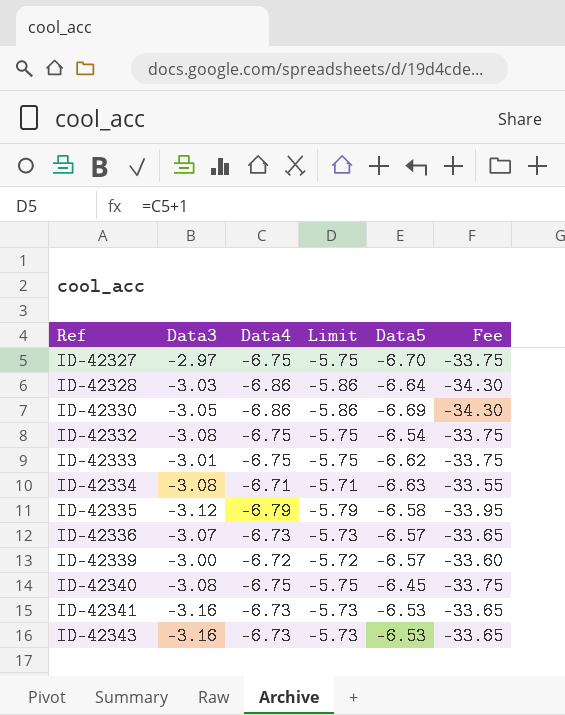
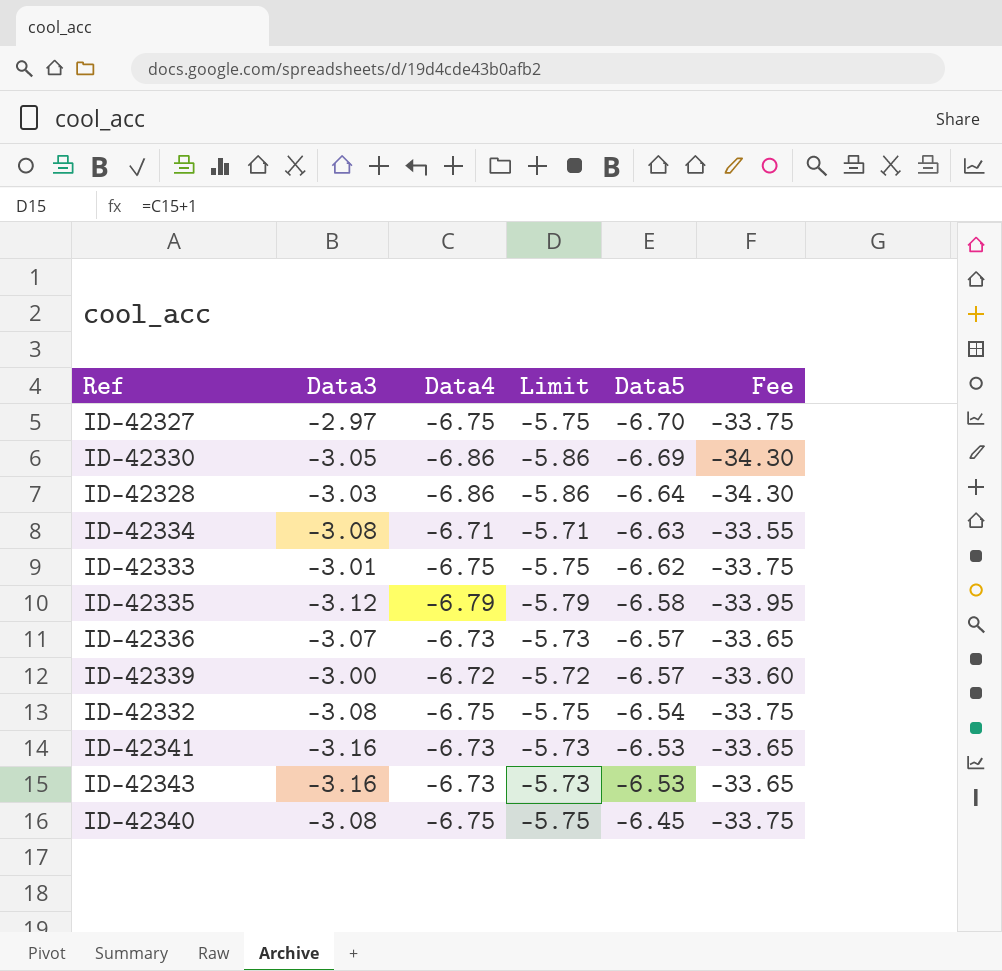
row order: Ref ascending -> Data5 ascending

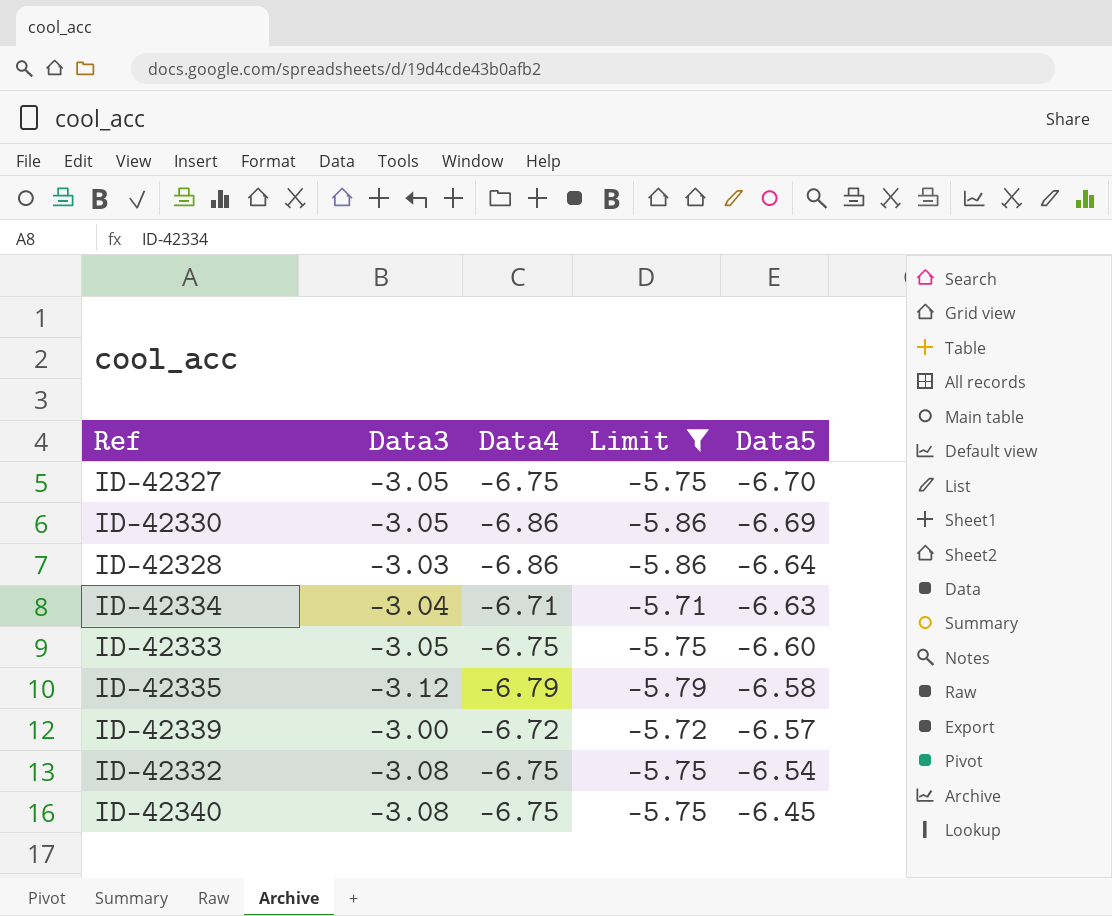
filter: none -> Limit != -5.73
column Fee | formula: [Data4] * 5 -> none
ID-42327 | Data3: -2.97 -> -3.05
ID-42334 | Data3: -3.08 -> -3.04
ID-42333 | Data3: -3.01 -> -3.05
ID-42333 | Data5: -6.62 -> -6.60

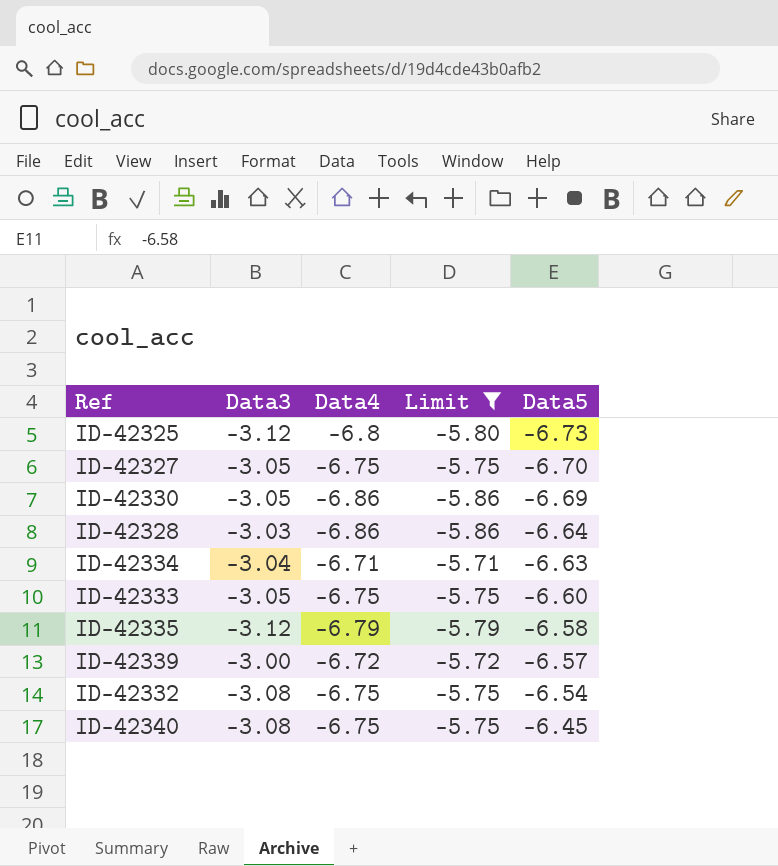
row ID-42325: none -> -3.12 | -6.8 | -5.80 | -6.73

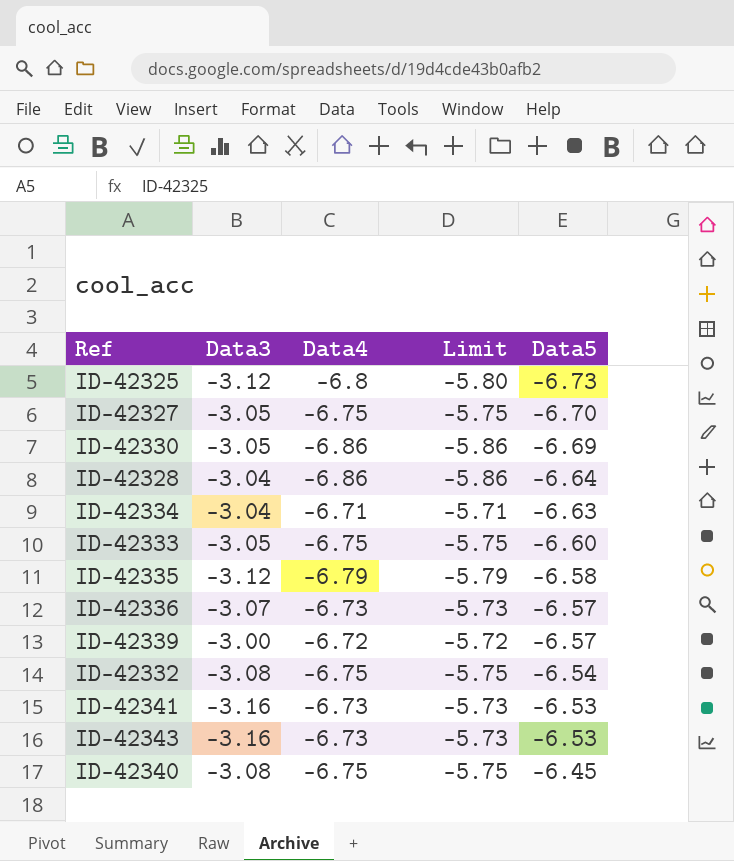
filter: Limit != -5.73 -> none
ID-42328 | Data3: -3.03 -> -3.04

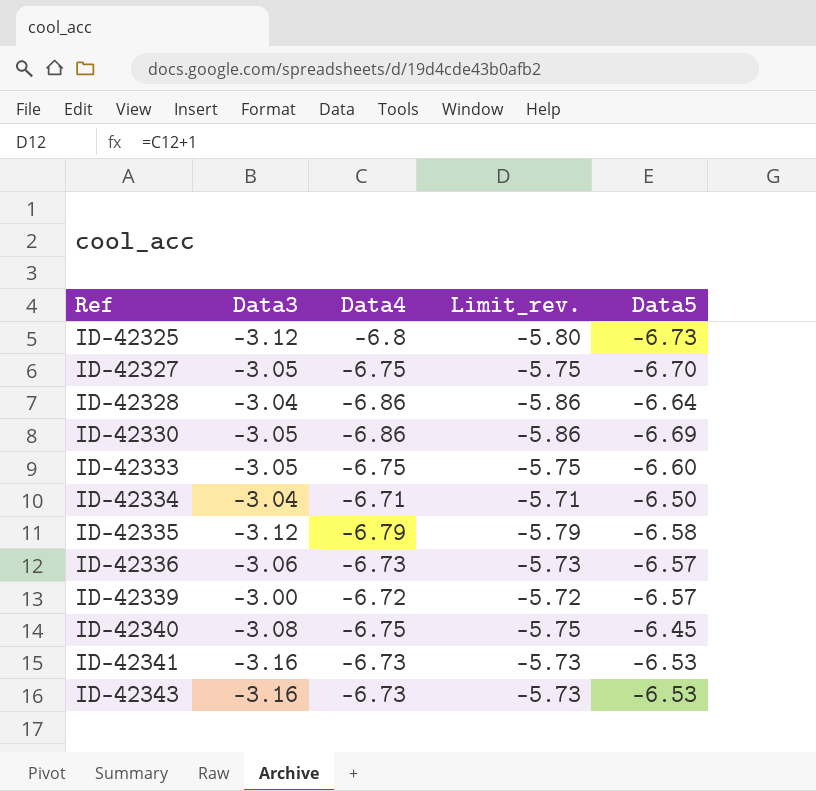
row order: Data5 ascending -> Ref ascending
column name: Limit -> Limit_rev.
row ID-42332: -3.08 | -6.75 | -5.75 | -6.54 -> none
ID-42334 | Data5: -6.63 -> -6.50
ID-42336 | Data3: -3.07 -> -3.06

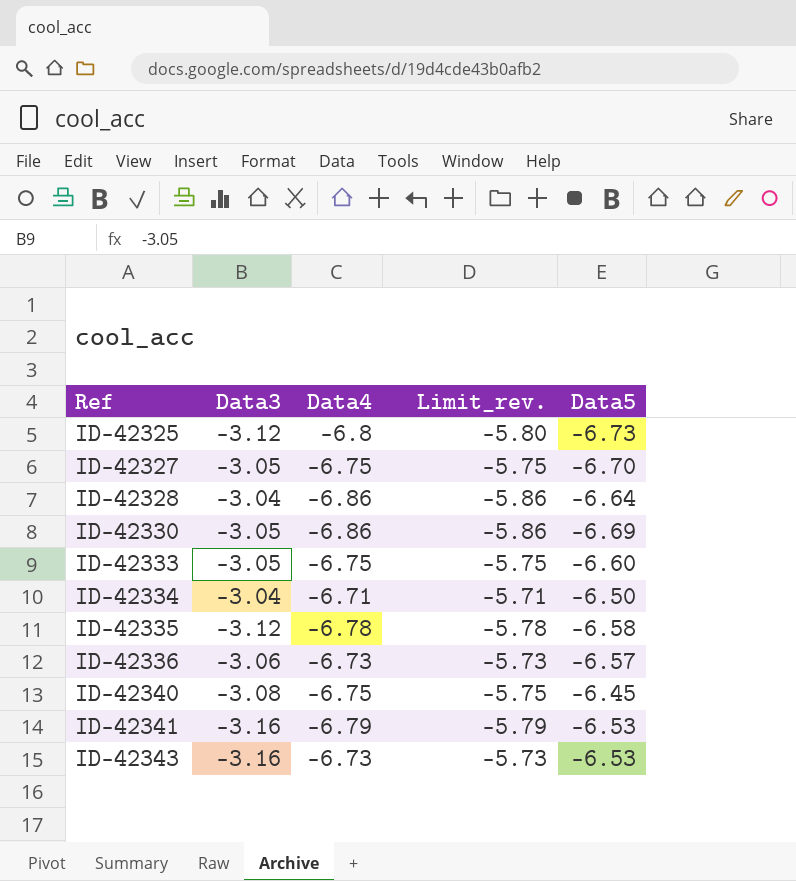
row ID-42339: -3.00 | -6.72 | -5.72 | -6.57 -> none
ID-42335 | Data4: -6.79 -> -6.78
ID-42335 | Limit_rev.: -5.79 -> -5.78
ID-42341 | Data4: -6.73 -> -6.79
ID-42341 | Limit_rev.: -5.73 -> -5.79

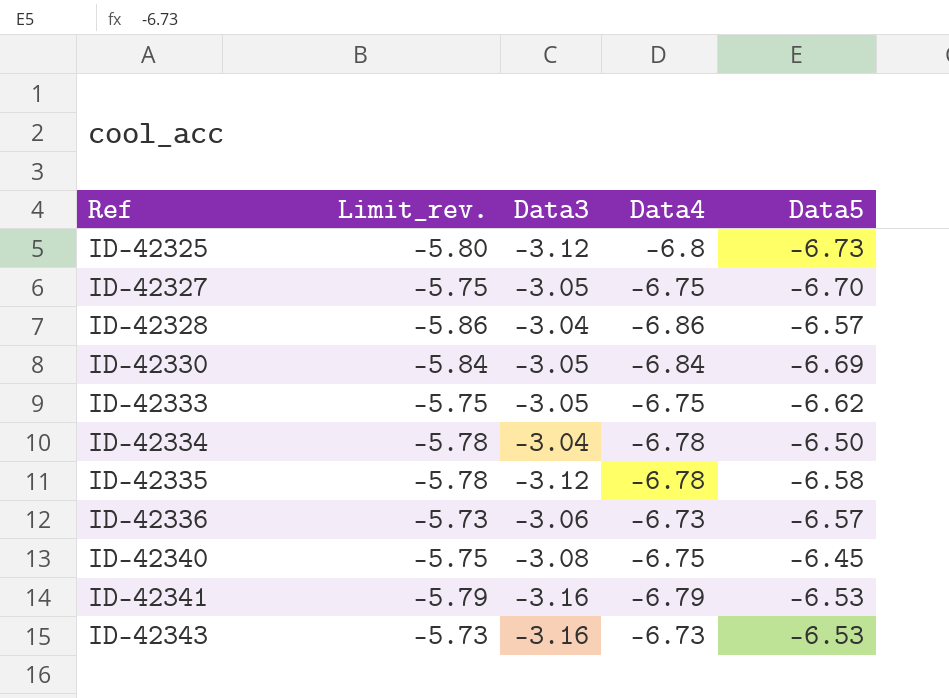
column Limit_rev. | position: 4 -> 2
ID-42328 | Data5: -6.64 -> -6.57
ID-42330 | Limit_rev.: -5.86 -> -5.84
ID-42330 | Data4: -6.86 -> -6.84
ID-42333 | Data5: -6.60 -> -6.62
ID-42334 | Limit_rev.: -5.71 -> -5.78
ID-42334 | Data4: -6.71 -> -6.78

